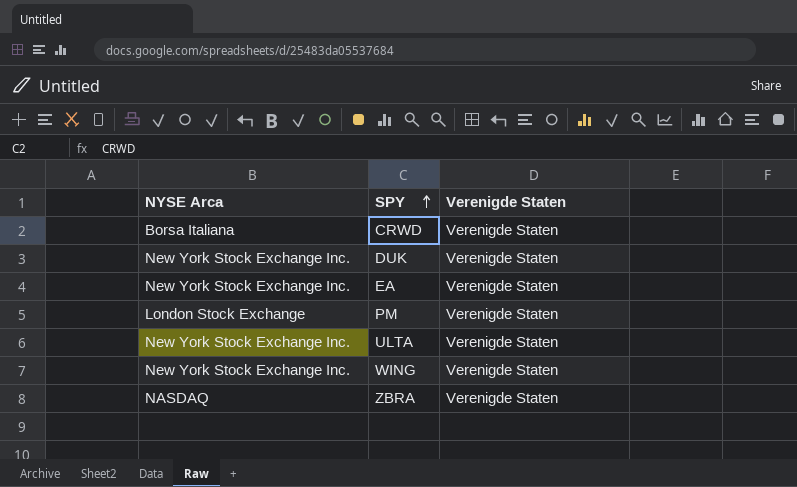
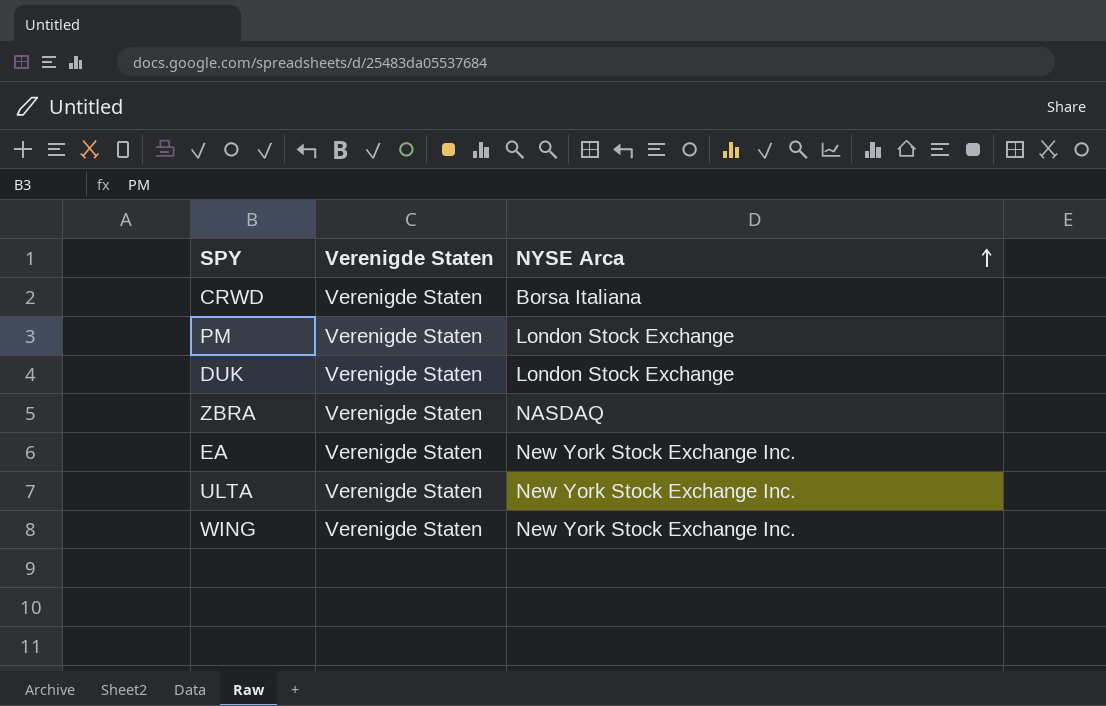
row order: SPY ascending -> NYSE Arca ascending
column NYSE Arca | position: 1 -> 3
DUK | NYSE Arca: New York Stock Exchange Inc. -> London Stock Exchange

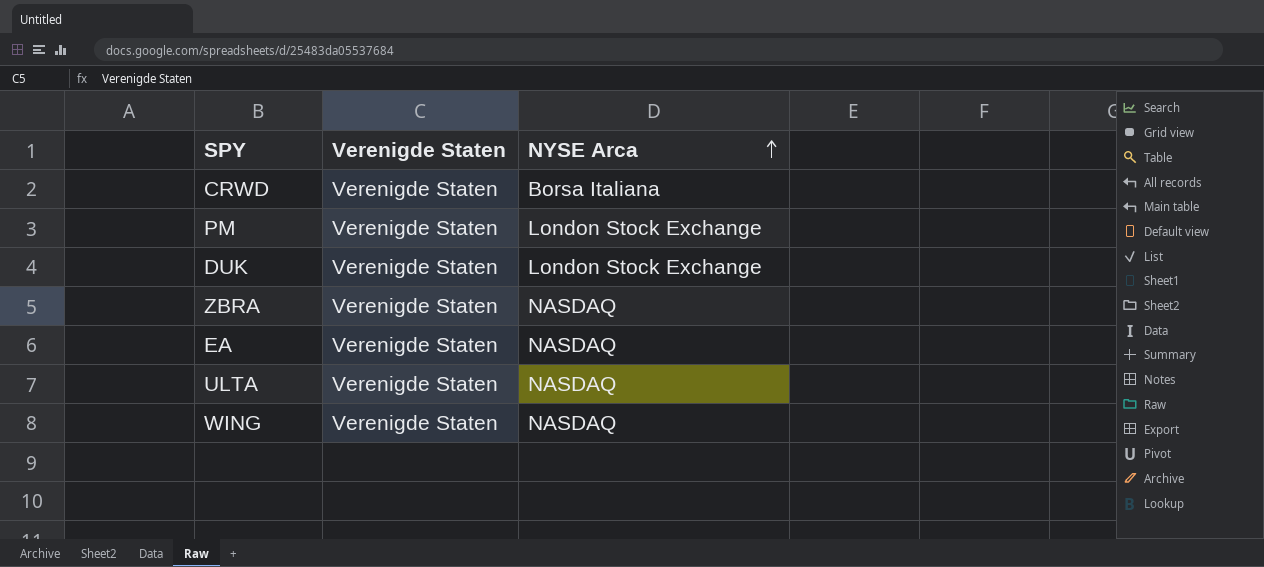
EA | NYSE Arca: New York Stock Exchange Inc. -> NASDAQ
ULTA | NYSE Arca: New York Stock Exchange Inc. -> NASDAQ
WING | NYSE Arca: New York Stock Exchange Inc. -> NASDAQ

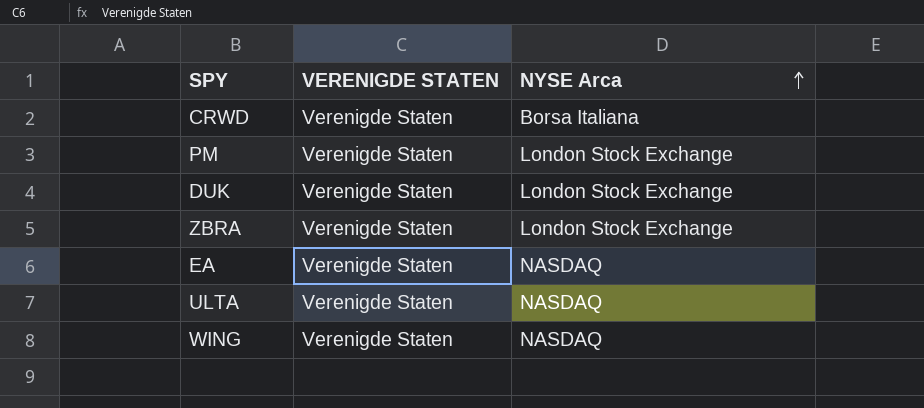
column name: Verenigde Staten -> VERENIGDE STATEN
ZBRA | NYSE Arca: NASDAQ -> London Stock Exchange

